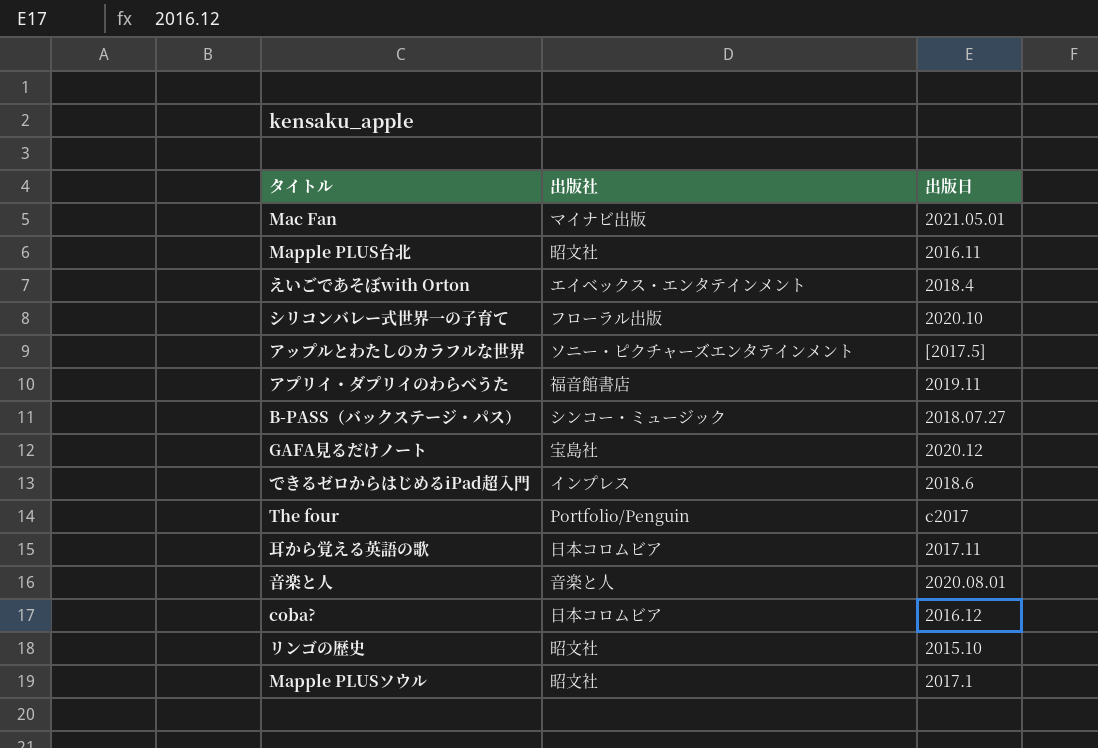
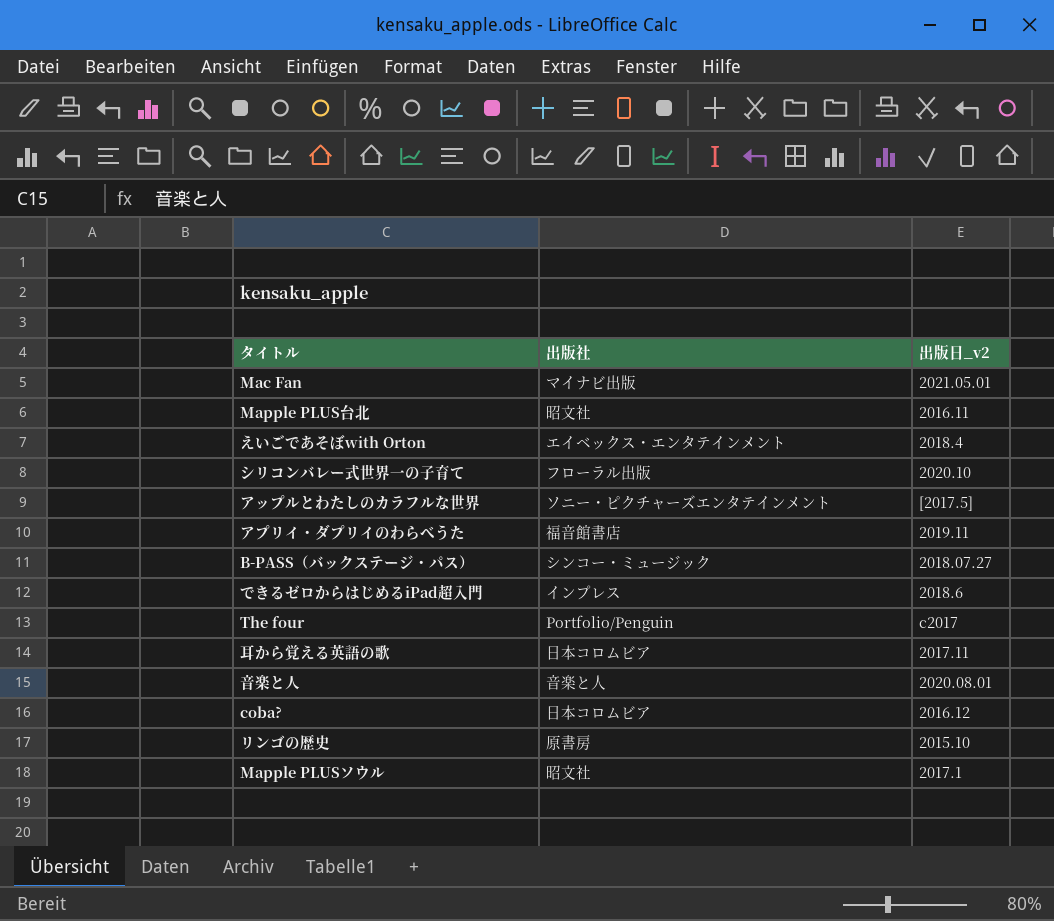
column name: 出版日 -> 出版日_v2
row GAFA見るだけノート: 宝島社 | 2020.12 -> none
リンゴの歴史 | 出版社: 昭文社 -> 原書房

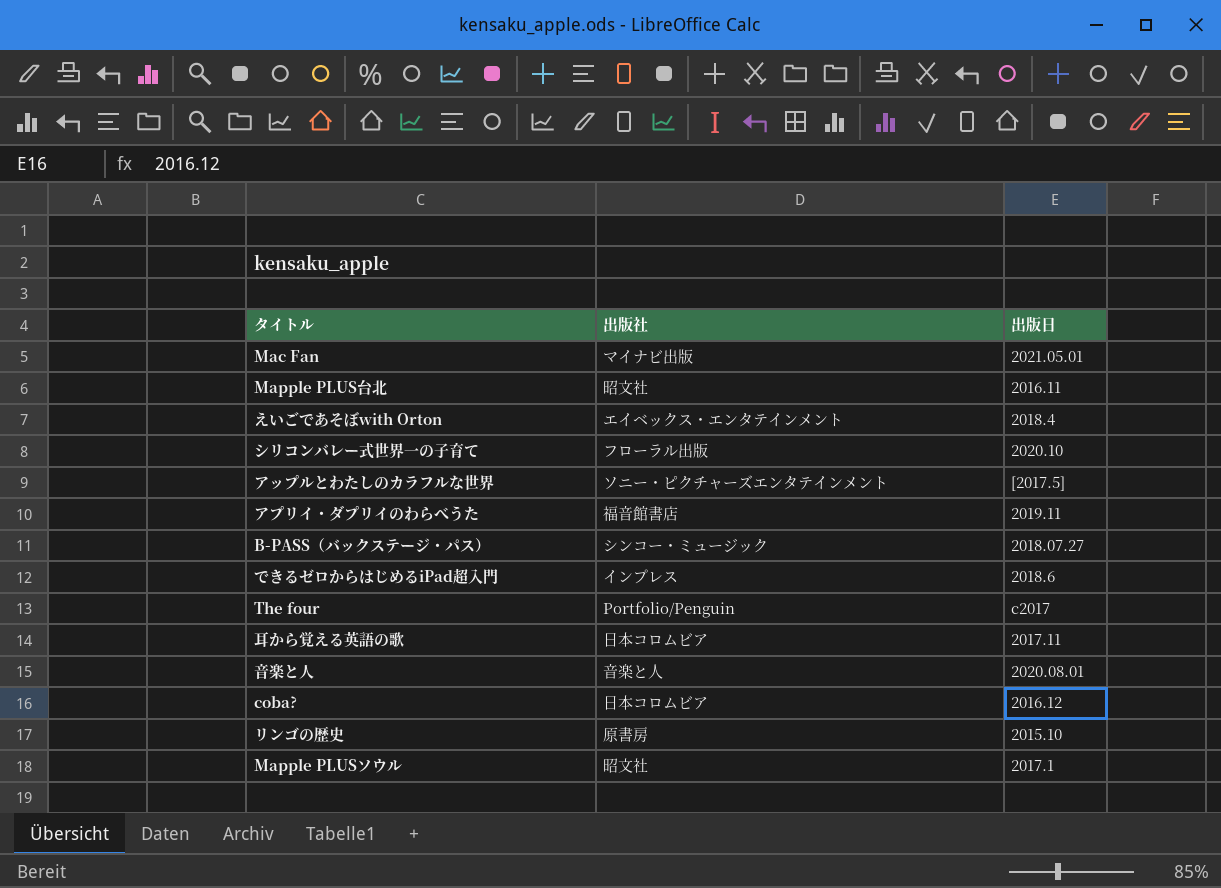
column name: 出版日_v2 -> 出版日

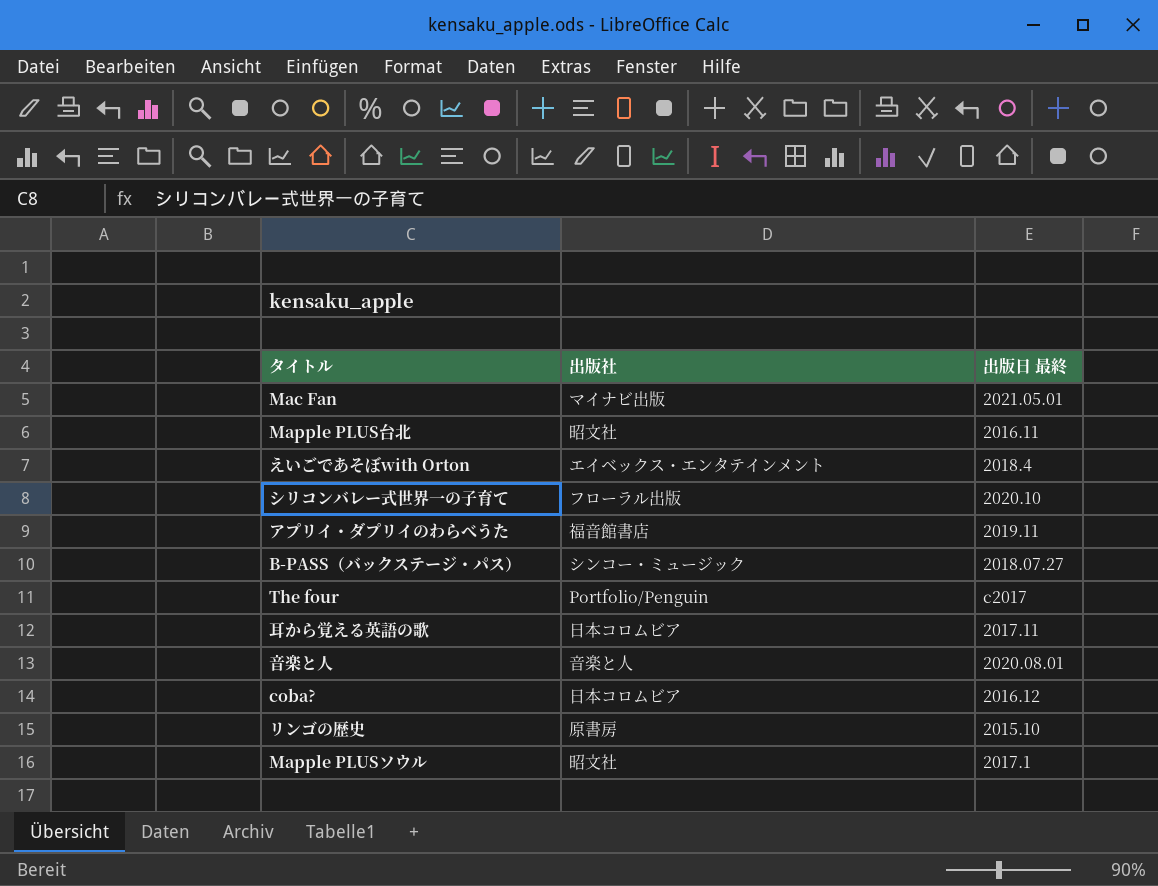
column name: 出版日 -> 出版日 最終
row アップルとわたしのカラフルな世界: ソニー・ピクチャーズエンタテインメント | [2017.5] -> none
row できるゼロからはじめるiPad超入門: インプレス | 2018.6 -> none

